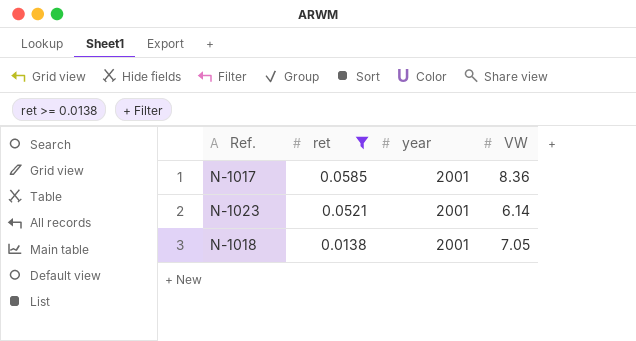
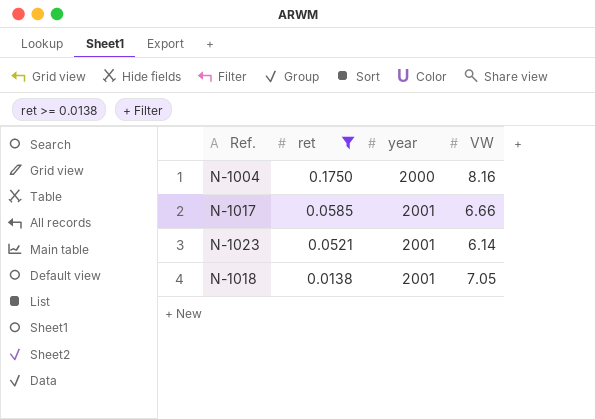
row N-1004: none -> 0.1750 | 2000 | 8.16
N-1017 | VW: 8.36 -> 6.66

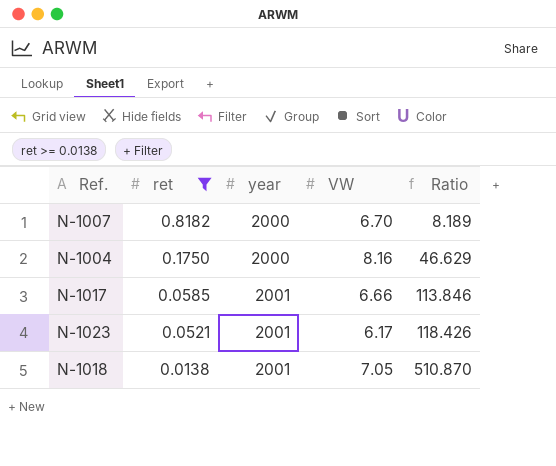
column Ratio | formula: none -> [VW] / [ret]
row N-1007: none -> 0.8182 | 2000 | 6.70 | 8.189
N-1023 | VW: 6.14 -> 6.17

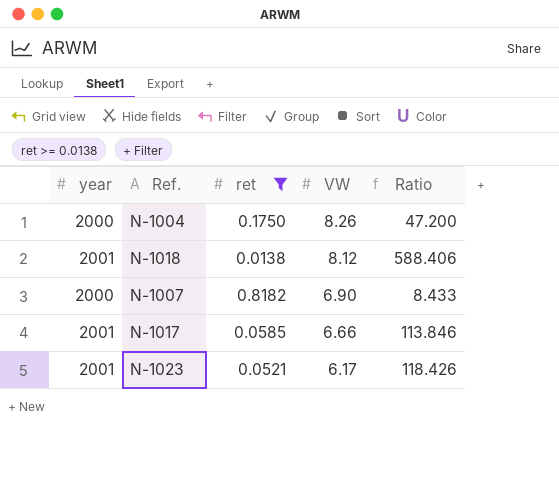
row order: ret descending -> VW descending
column year | position: 3 -> 1
N-1004 | VW: 8.16 -> 8.26
N-1004 | Ratio: 46.629 -> 47.200
N-1018 | VW: 7.05 -> 8.12
N-1018 | Ratio: 510.870 -> 588.406
N-1007 | VW: 6.70 -> 6.90
N-1007 | Ratio: 8.189 -> 8.433

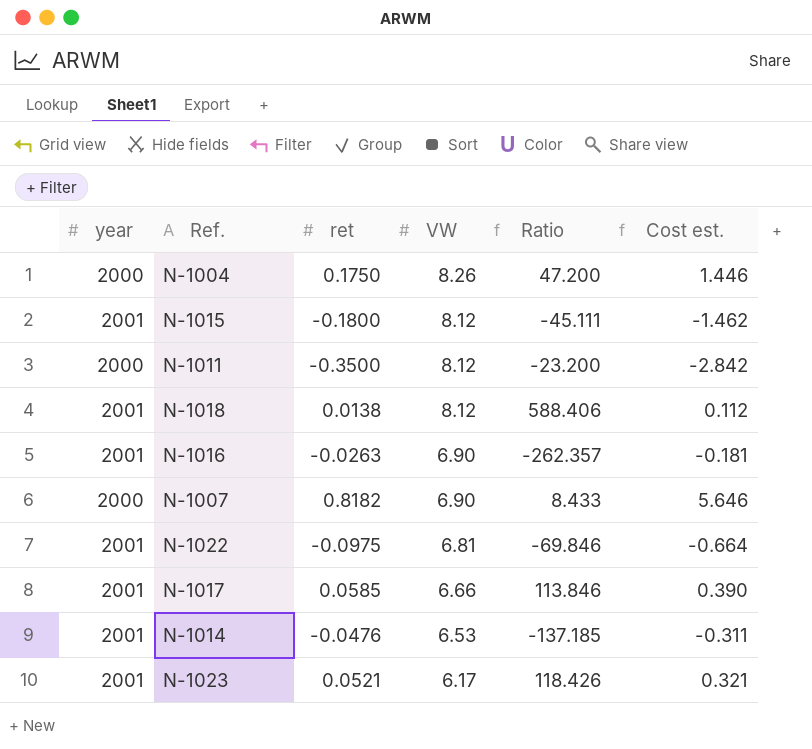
filter: ret >= 0.0138 -> none
column Cost est. | formula: none -> [ret] * [VW]

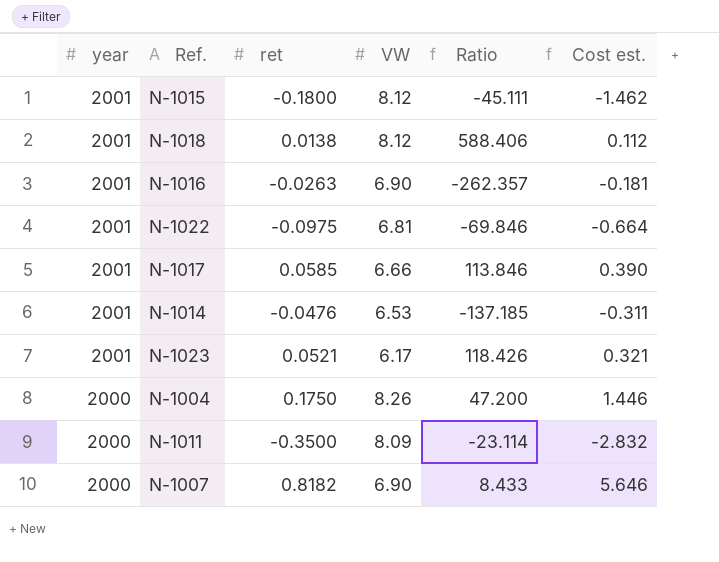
row order: VW descending -> year descending
N-1011 | VW: 8.12 -> 8.09
N-1011 | Ratio: -23.200 -> -23.114
N-1011 | Cost est.: -2.842 -> -2.832

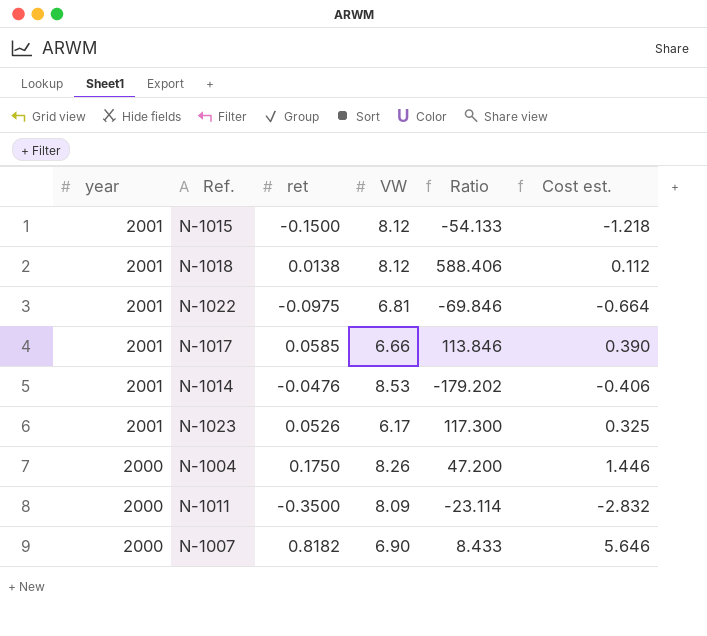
row N-1016: 2001 | -0.0263 | 6.90 | -262.357 | -0.181 -> none
N-1015 | ret: -0.1800 -> -0.1500
N-1015 | Ratio: -45.111 -> -54.133
N-1015 | Cost est.: -1.462 -> -1.218
N-1014 | VW: 6.53 -> 8.53
N-1014 | Ratio: -137.185 -> -179.202
N-1014 | Cost est.: -0.311 -> -0.406
N-1023 | ret: 0.0521 -> 0.0526
N-1023 | Ratio: 118.426 -> 117.300
N-1023 | Cost est.: 0.321 -> 0.325

